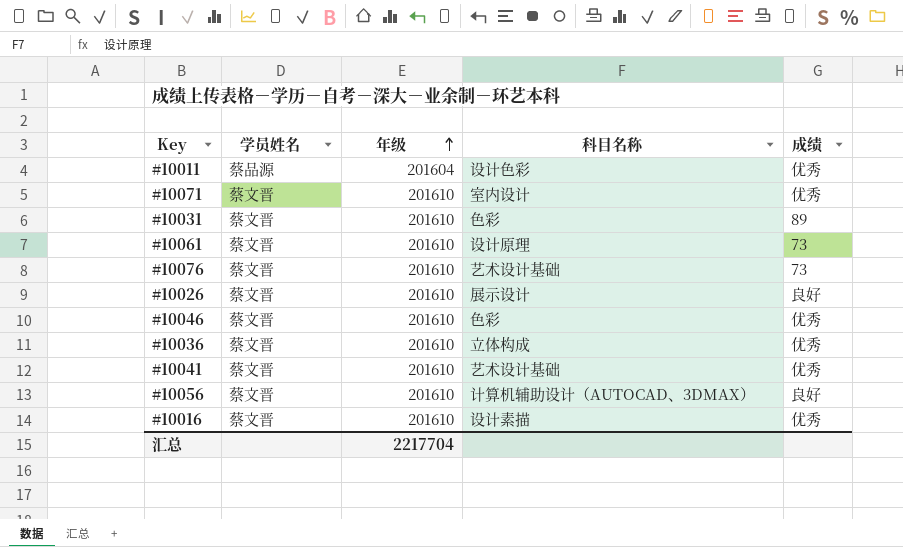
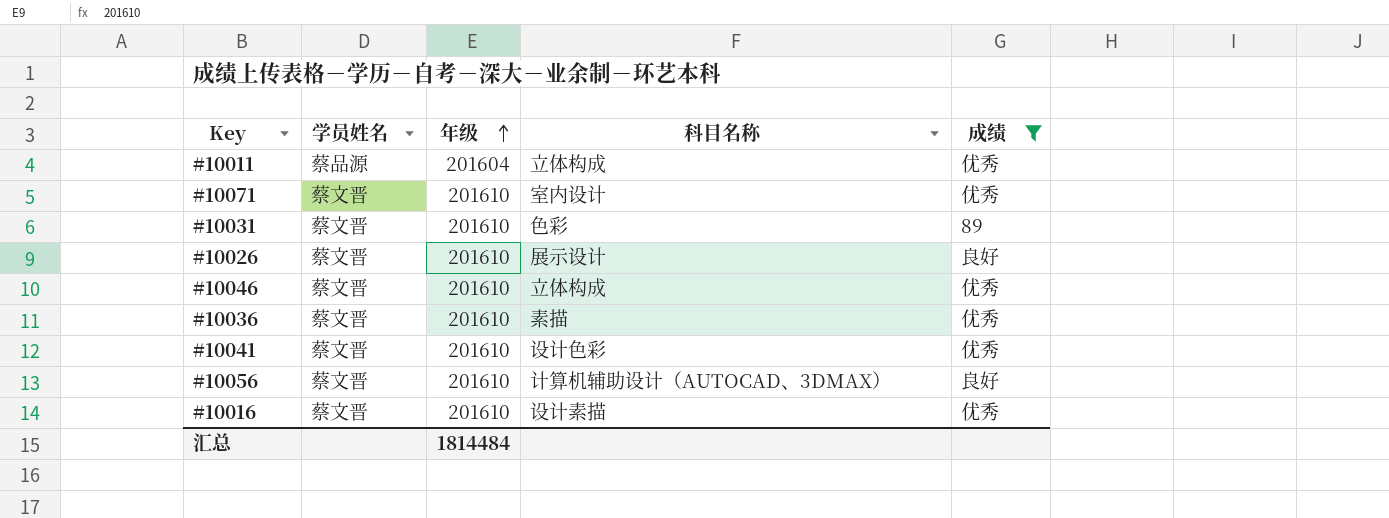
filter: none -> 成绩 != 73
#10011 | 科目名称: 设计色彩 -> 立体构成
#10046 | 科目名称: 色彩 -> 立体构成
#10036 | 科目名称: 立体构成 -> 素描
#10041 | 科目名称: 艺术设计基础 -> 设计色彩
汇总 | 年级: 2217704 -> 1814484

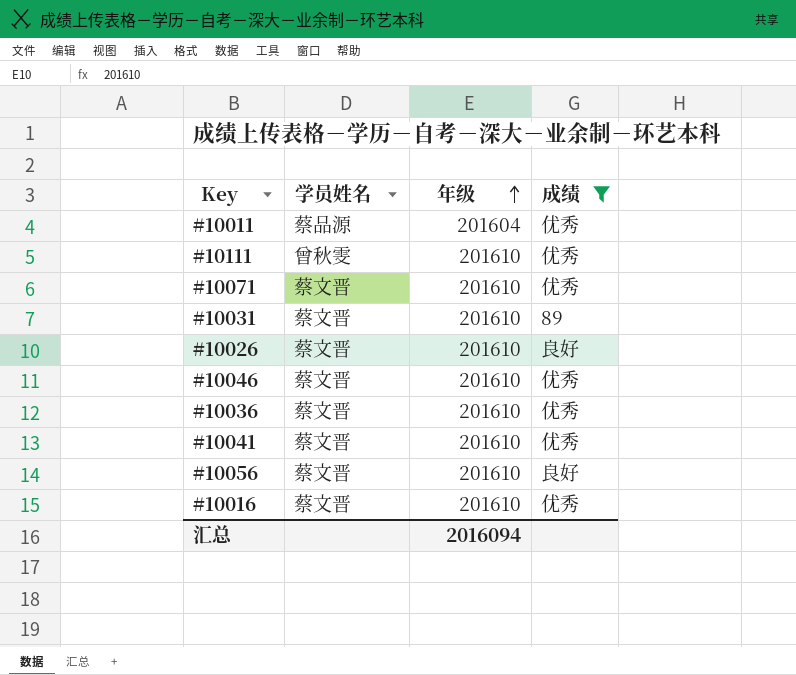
column 科目名称 | position: 4 -> none
row #10111: none -> 曾秋雯 | 201610 | 优秀
汇总 | 年级: 1814484 -> 2016094

